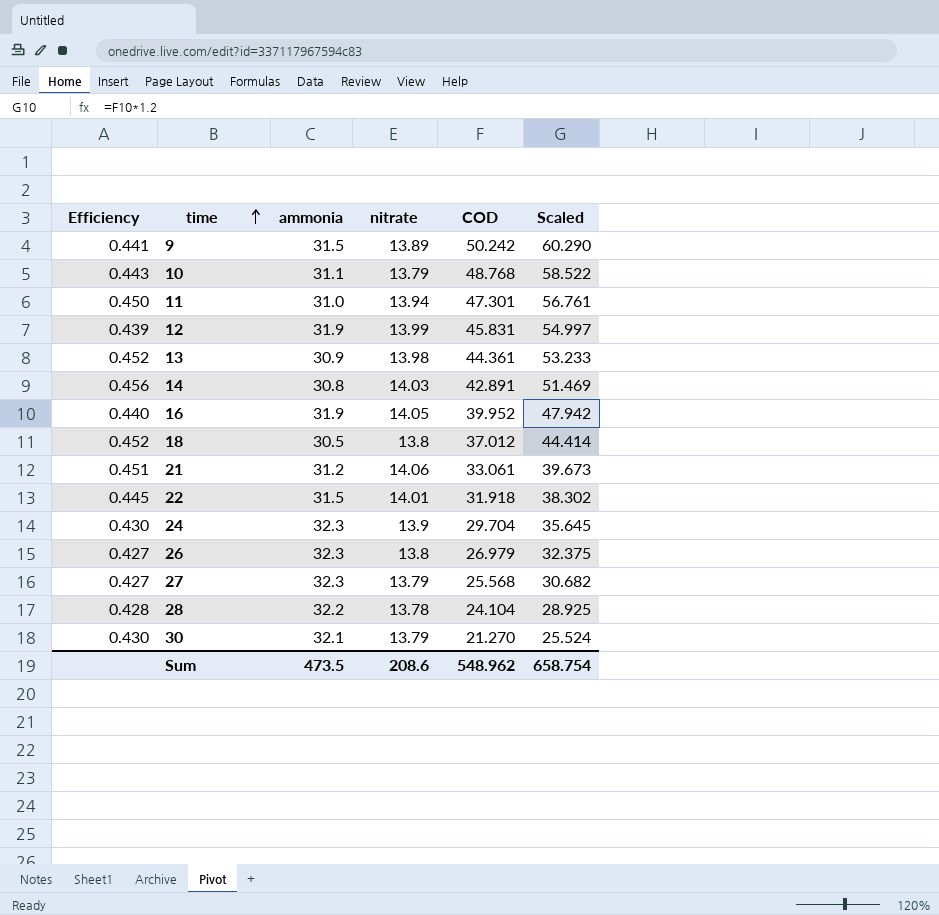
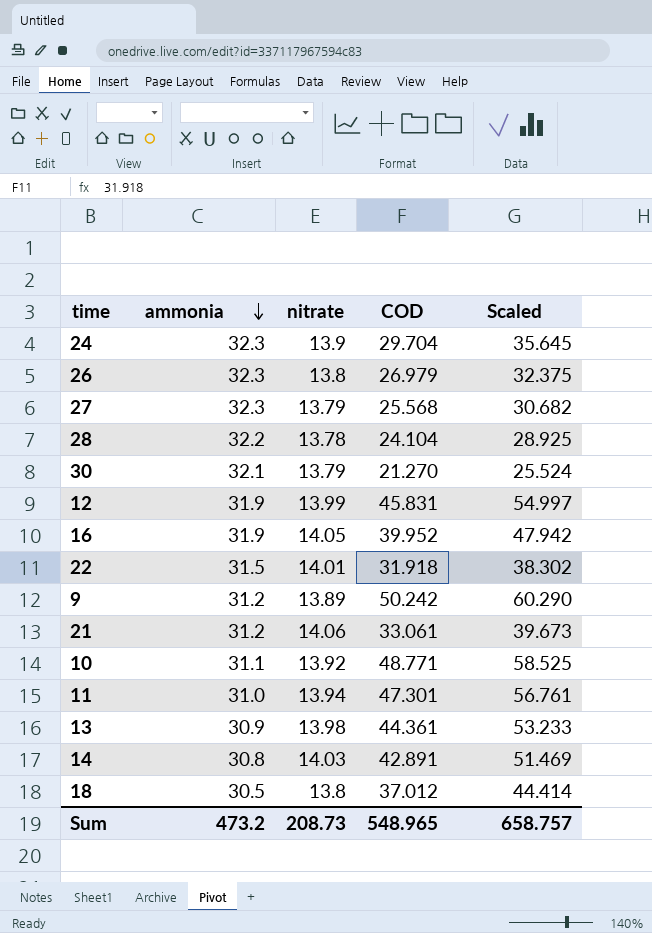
row order: time ascending -> ammonia descending
column Efficiency | formula: [nitrate] / [ammonia] -> none
9 | ammonia: 31.5 -> 31.2
10 | nitrate: 13.79 -> 13.92
10 | COD: 48.768 -> 48.771
10 | Scaled: 58.522 -> 58.525
Sum | ammonia: 473.5 -> 473.2
Sum | nitrate: 208.6 -> 208.73
Sum | COD: 548.962 -> 548.965
Sum | Scaled: 658.754 -> 658.757

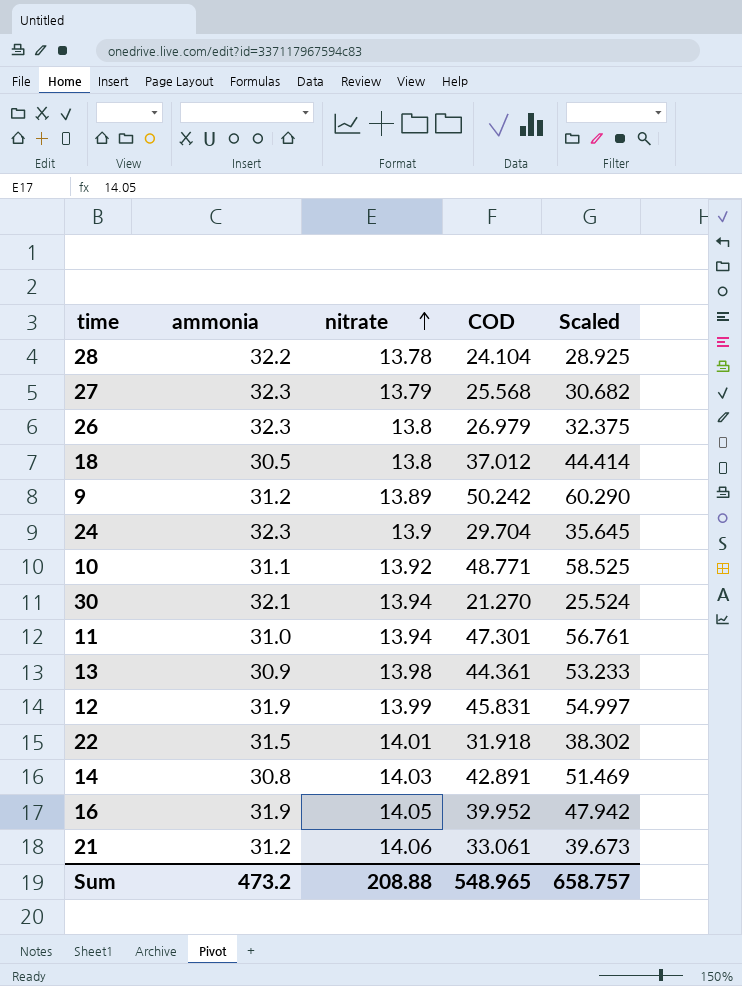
row order: ammonia descending -> nitrate ascending
30 | nitrate: 13.79 -> 13.94
Sum | nitrate: 208.73 -> 208.88

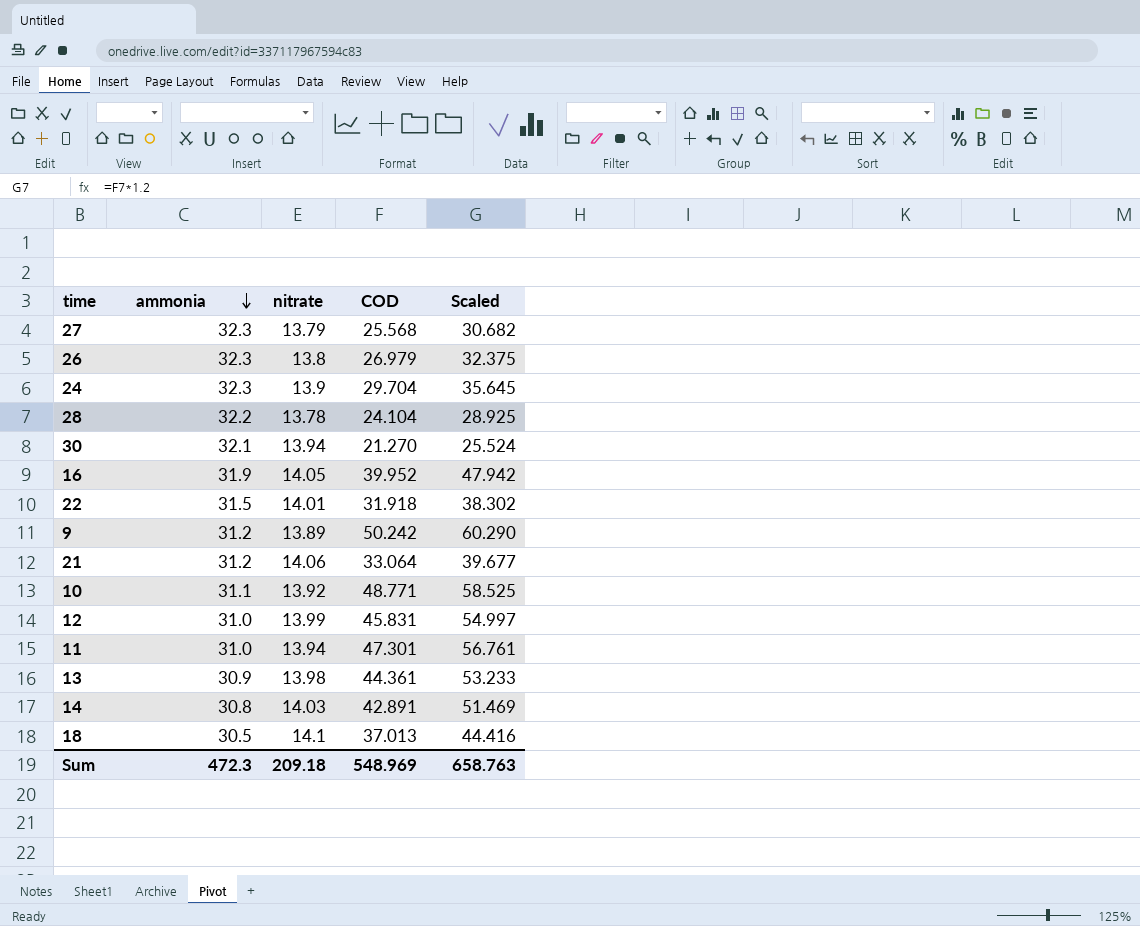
row order: nitrate ascending -> ammonia descending
21 | COD: 33.061 -> 33.064
21 | Scaled: 39.673 -> 39.677
12 | ammonia: 31.9 -> 31.0
18 | nitrate: 13.8 -> 14.1
18 | COD: 37.012 -> 37.013
18 | Scaled: 44.414 -> 44.416
Sum | ammonia: 473.2 -> 472.3
Sum | nitrate: 208.88 -> 209.18
Sum | COD: 548.965 -> 548.969
Sum | Scaled: 658.757 -> 658.763

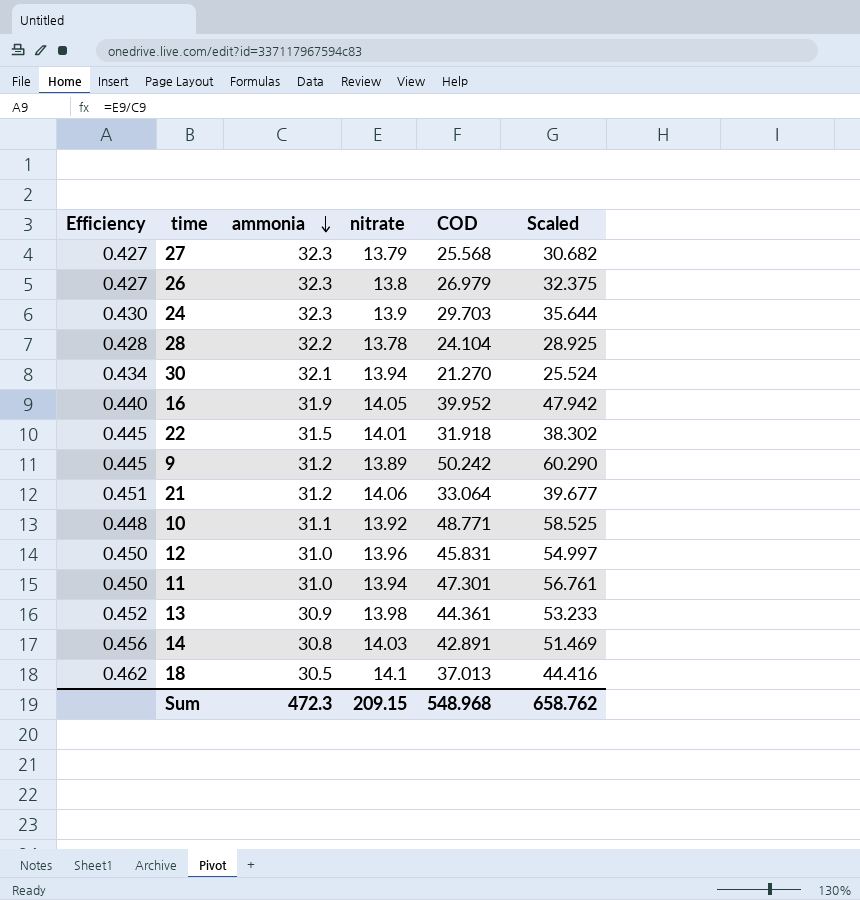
column Efficiency | formula: none -> [nitrate] / [ammonia]
24 | COD: 29.704 -> 29.703
24 | Scaled: 35.645 -> 35.644
12 | nitrate: 13.99 -> 13.96
Sum | nitrate: 209.18 -> 209.15
Sum | COD: 548.969 -> 548.968
Sum | Scaled: 658.763 -> 658.762

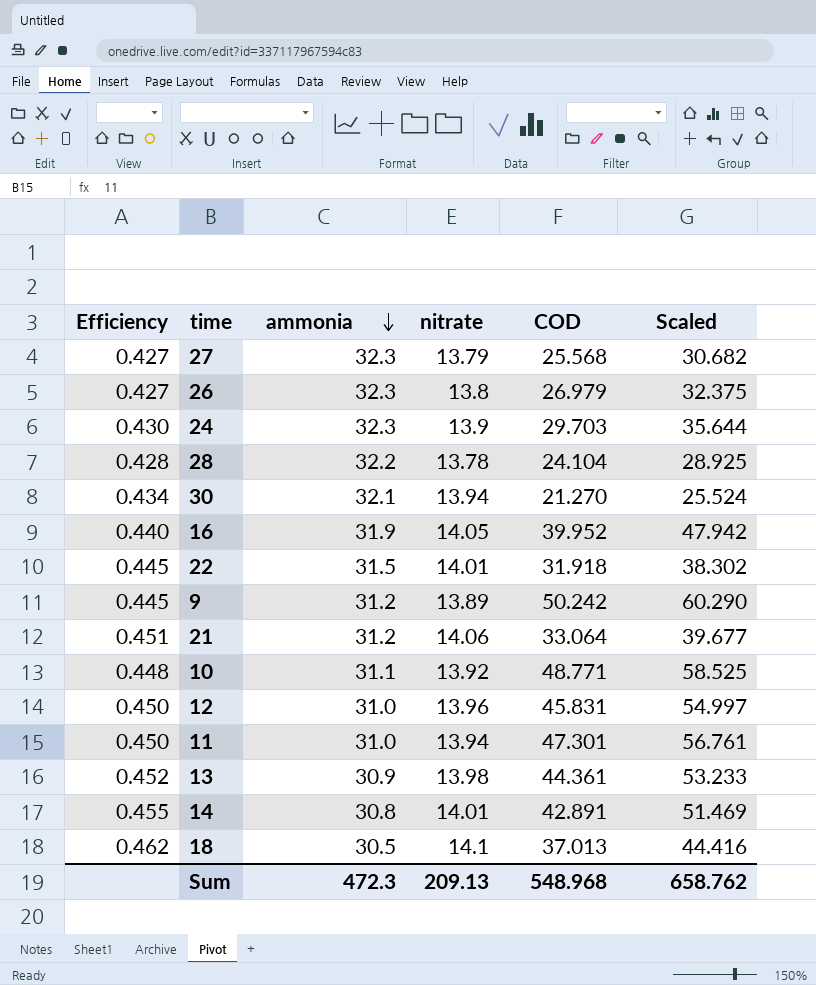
14 | Efficiency: 0.456 -> 0.455
14 | nitrate: 14.03 -> 14.01
Sum | nitrate: 209.15 -> 209.13

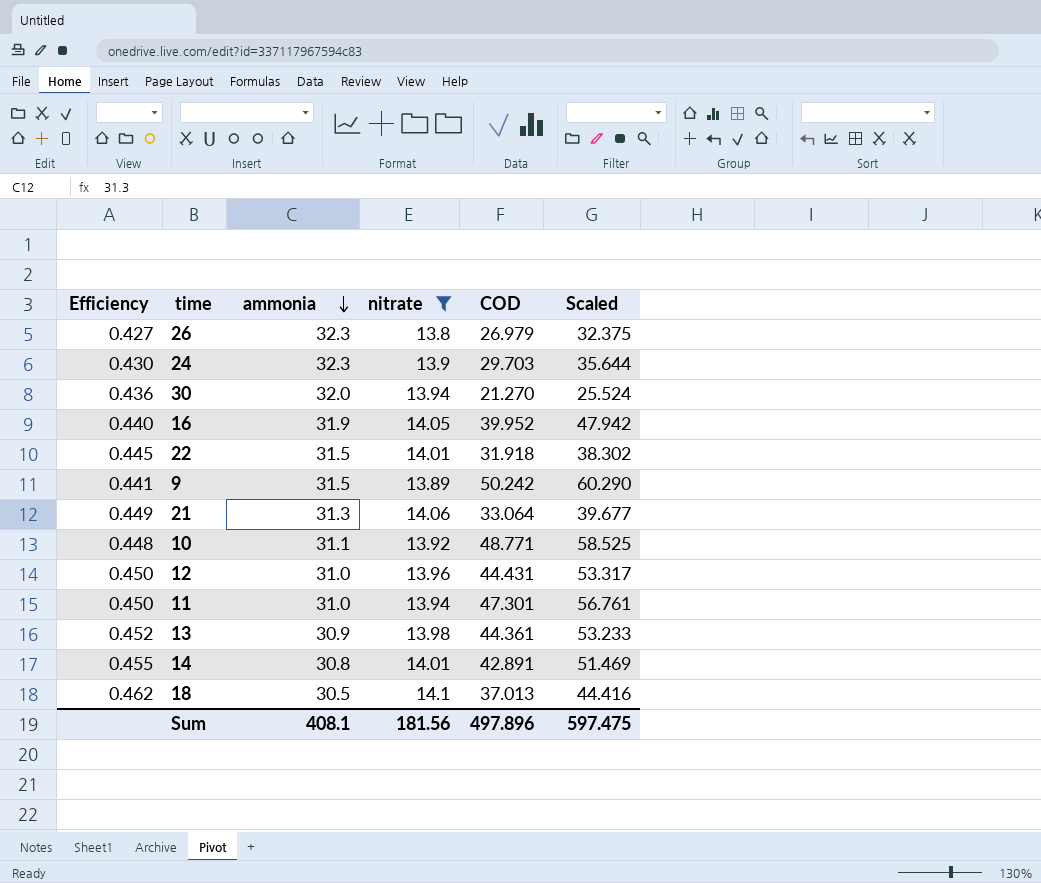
filter: none -> nitrate >= 13.8
30 | Efficiency: 0.434 -> 0.436
30 | ammonia: 32.1 -> 32.0
9 | Efficiency: 0.445 -> 0.441
9 | ammonia: 31.2 -> 31.5
21 | Efficiency: 0.451 -> 0.449
21 | ammonia: 31.2 -> 31.3
12 | COD: 45.831 -> 44.431
12 | Scaled: 54.997 -> 53.317
Sum | ammonia: 472.3 -> 408.1
Sum | nitrate: 209.13 -> 181.56
Sum | COD: 548.968 -> 497.896
Sum | Scaled: 658.762 -> 597.475

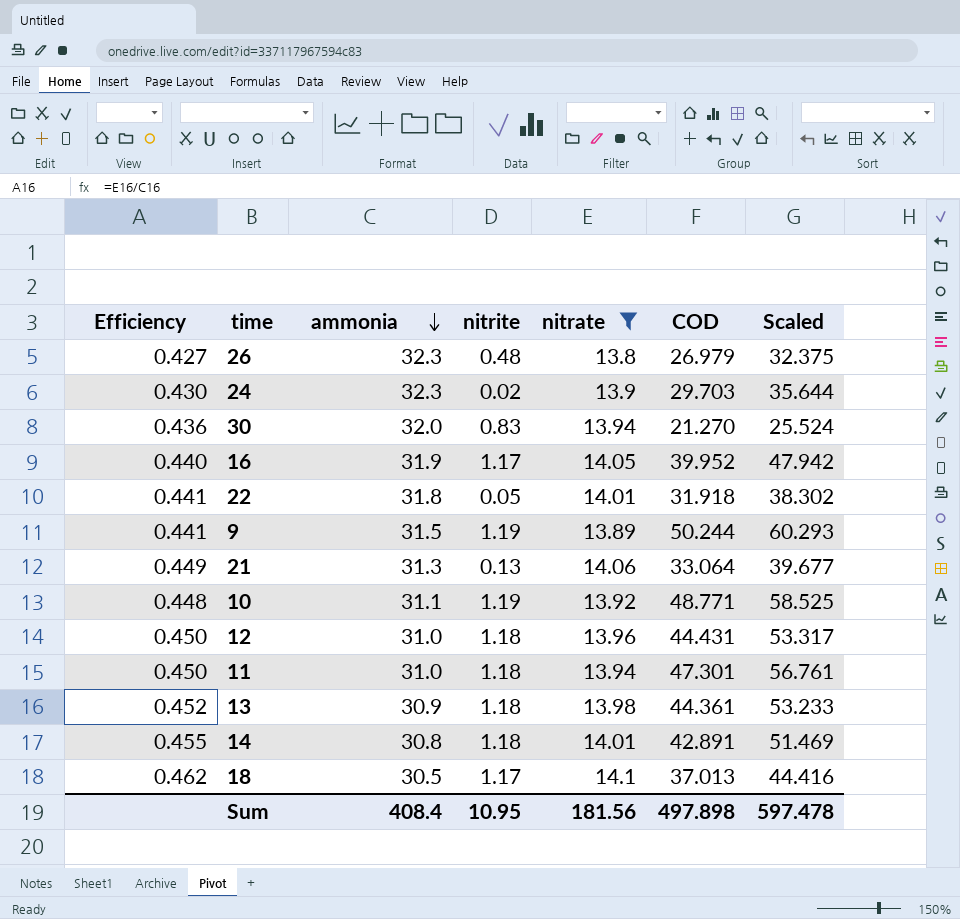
column nitrite | position: none -> 4
22 | Efficiency: 0.445 -> 0.441
22 | ammonia: 31.5 -> 31.8
9 | COD: 50.242 -> 50.244
9 | Scaled: 60.290 -> 60.293
Sum | ammonia: 408.1 -> 408.4
Sum | COD: 497.896 -> 497.898
Sum | Scaled: 597.475 -> 597.478

